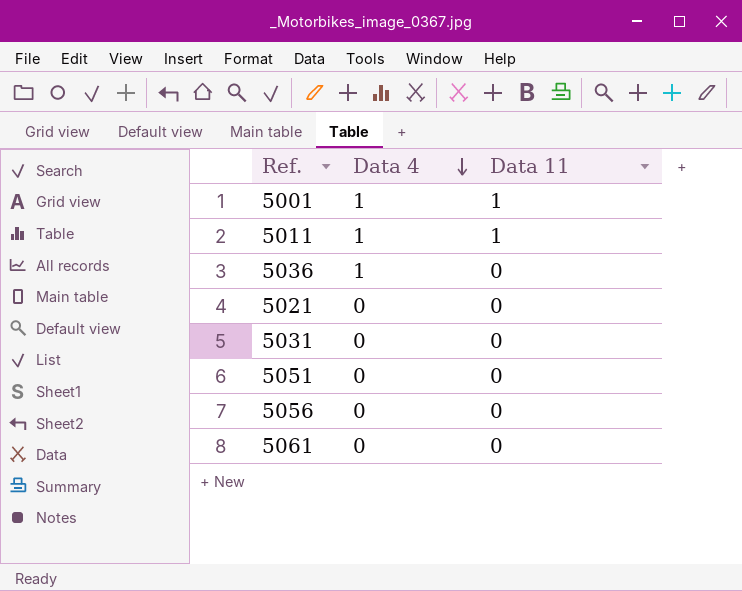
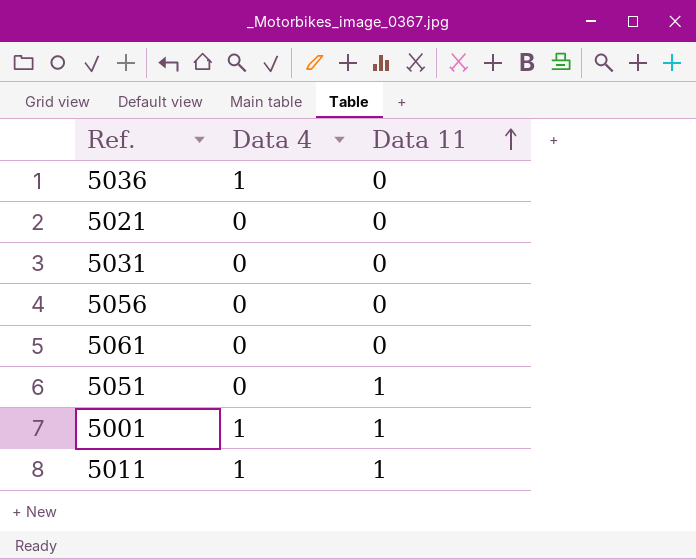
row order: Data 4 descending -> Data 11 ascending
5051 | Data 11: 0 -> 1

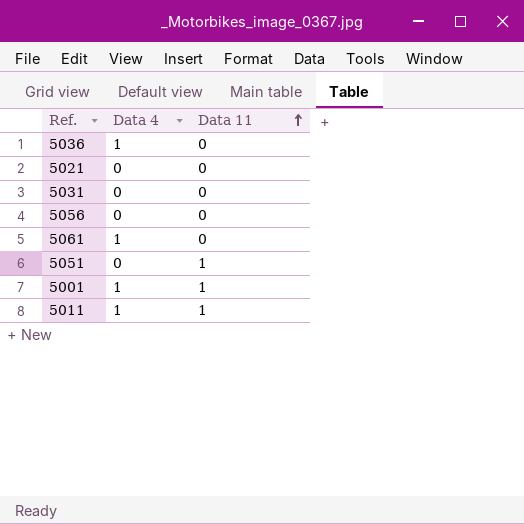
5061 | Data 4: 0 -> 1

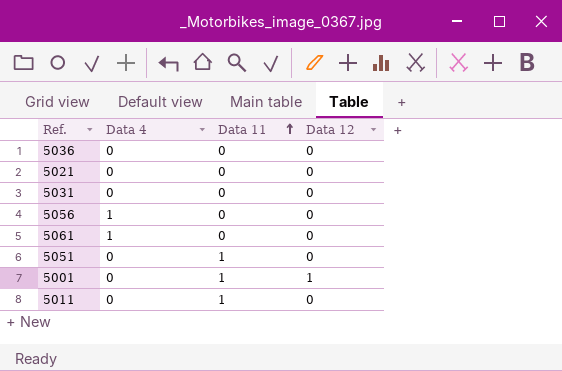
column Data 12 | position: none -> 4
5036 | Data 4: 1 -> 0
5056 | Data 4: 0 -> 1
5001 | Data 4: 1 -> 0
5011 | Data 4: 1 -> 0

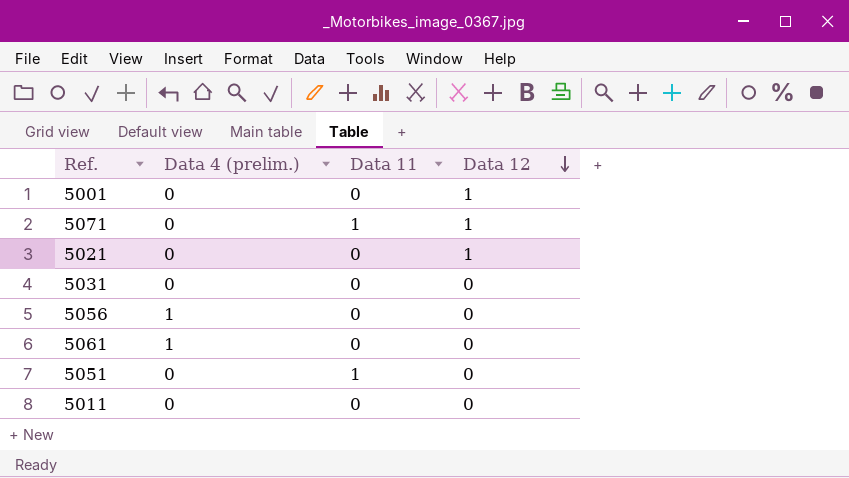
row order: Data 11 ascending -> Data 12 descending
column name: Data 4 -> Data 4 (prelim.)
row 5036: 0 | 0 | 0 -> none
5001 | Data 11: 1 -> 0
row 5071: none -> 0 | 1 | 1
5021 | Data 12: 0 -> 1
5011 | Data 11: 1 -> 0

